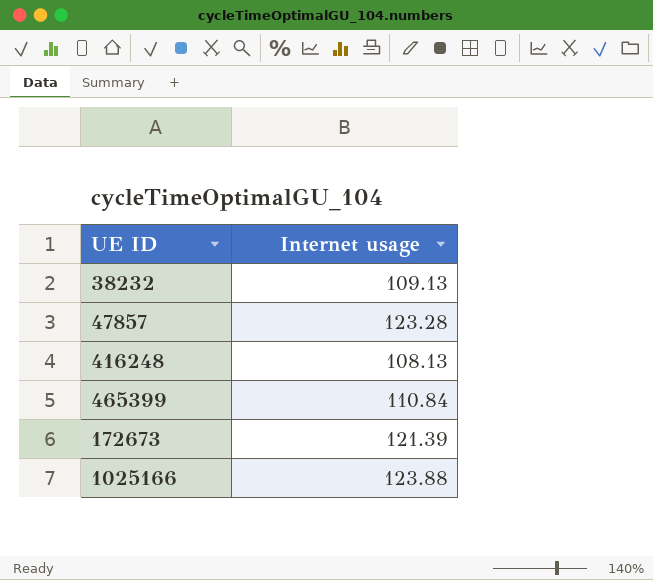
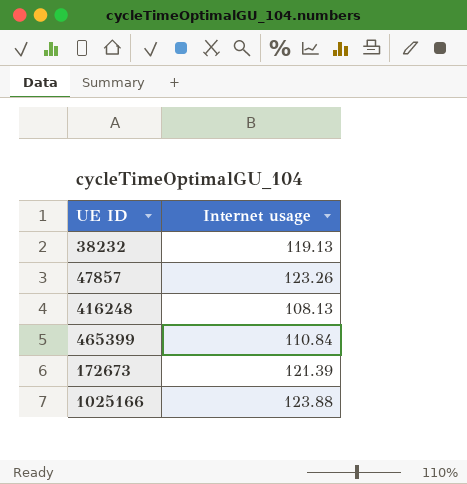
38232 | Internet usage: 109.13 -> 119.13
47857 | Internet usage: 123.28 -> 123.26

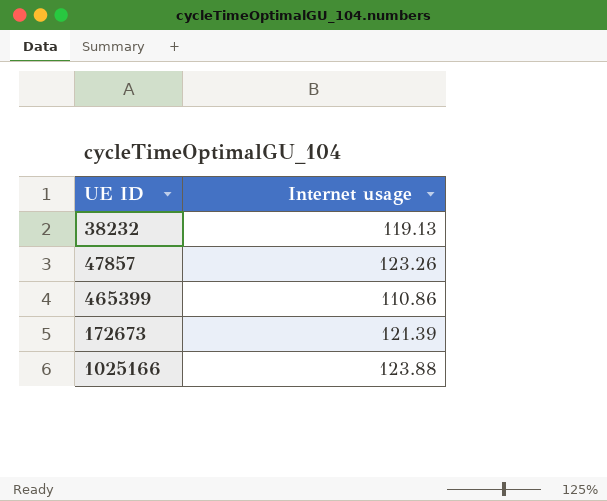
row 416248: 108.13 -> none
465399 | Internet usage: 110.84 -> 110.86

